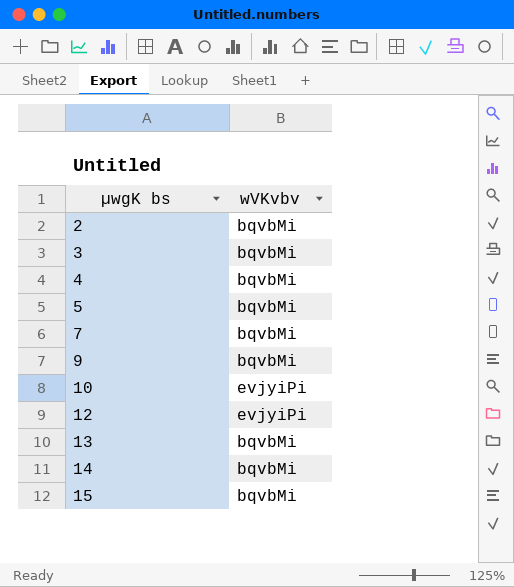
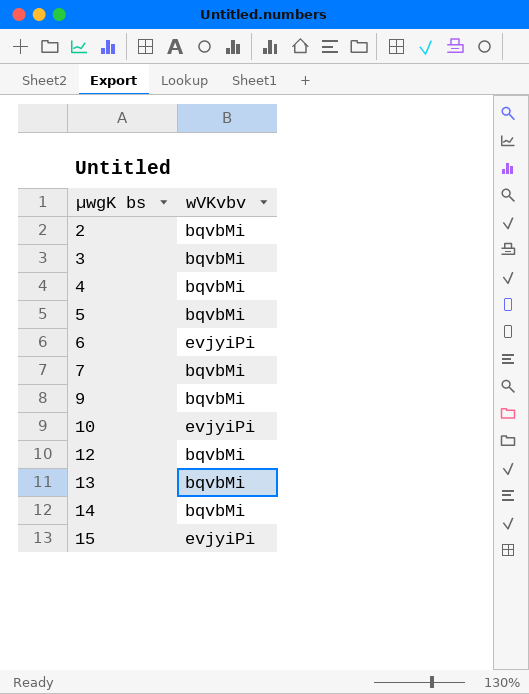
row 6: none -> evjyiPi
12 | wVKvbv: evjyiPi -> bqvbMi
15 | wVKvbv: bqvbMi -> evjyiPi

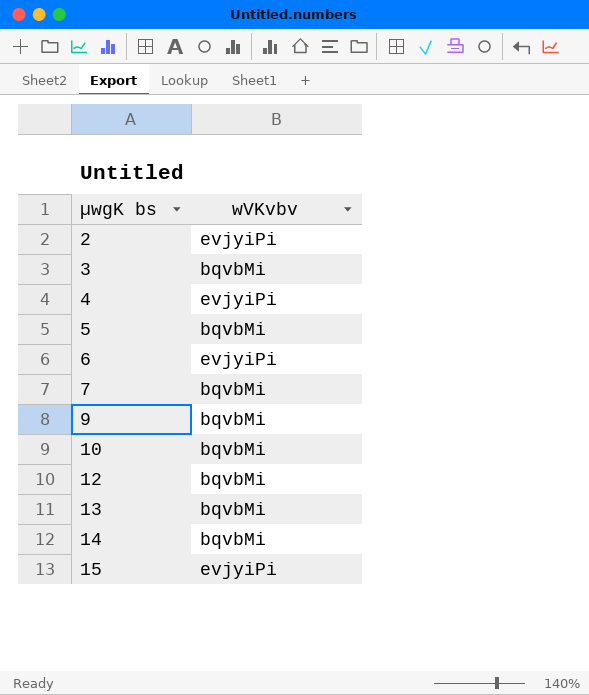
2 | wVKvbv: bqvbMi -> evjyiPi
4 | wVKvbv: bqvbMi -> evjyiPi
10 | wVKvbv: evjyiPi -> bqvbMi

